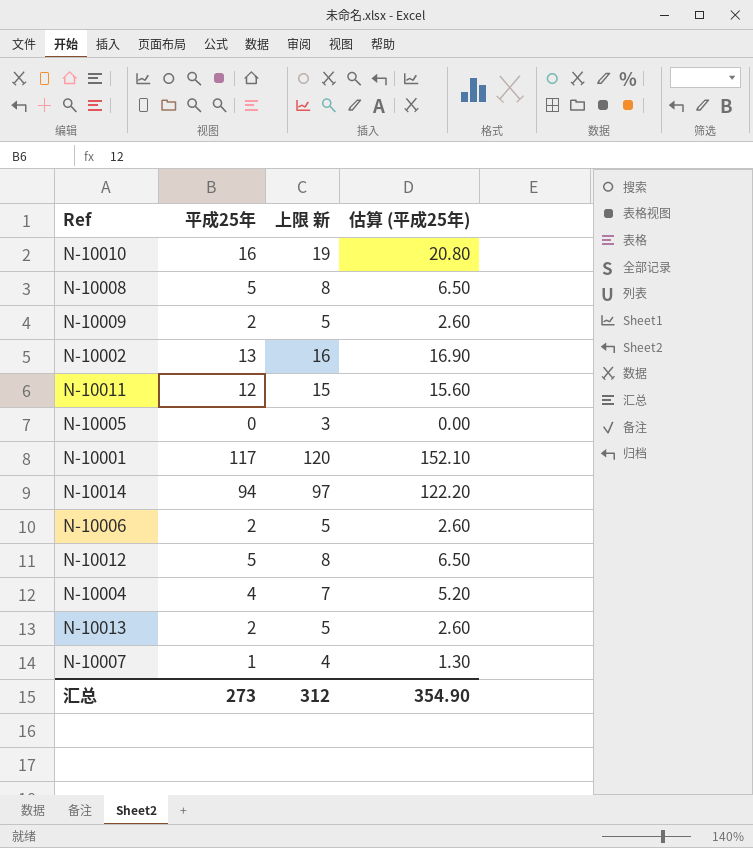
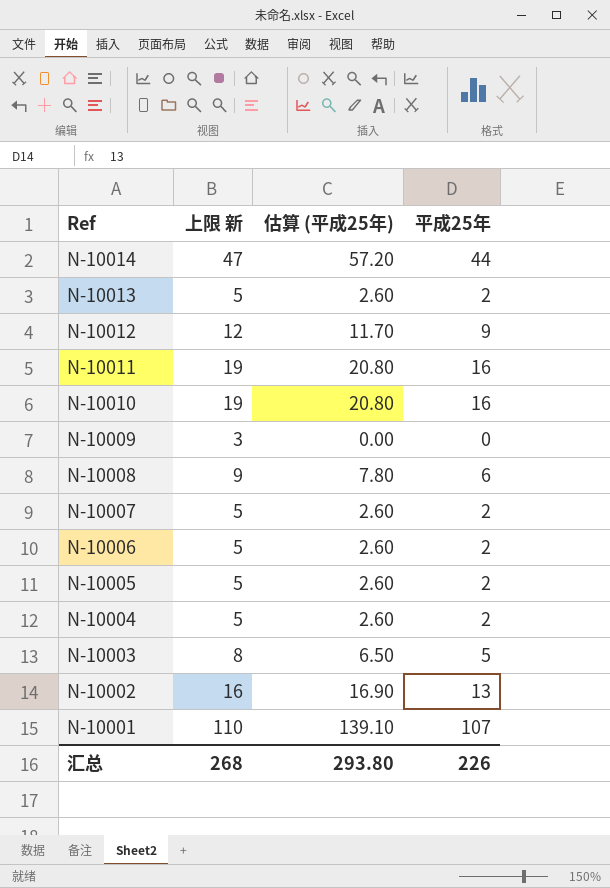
row order: none -> Ref descending
column 平成25年 | position: 2 -> 4
N-10014 | 上限 新: 97 -> 47
N-10014 | 估算 (平成25年): 122.20 -> 57.20
N-10014 | 平成25年: 94 -> 44
N-10012 | 上限 新: 8 -> 12
N-10012 | 估算 (平成25年): 6.50 -> 11.70
N-10012 | 平成25年: 5 -> 9
N-10011 | 上限 新: 15 -> 19
N-10011 | 估算 (平成25年): 15.60 -> 20.80
N-10011 | 平成25年: 12 -> 16
N-10009 | 上限 新: 5 -> 3
N-10009 | 估算 (平成25年): 2.60 -> 0.00
N-10009 | 平成25年: 2 -> 0
N-10008 | 上限 新: 8 -> 9
N-10008 | 估算 (平成25年): 6.50 -> 7.80
N-10008 | 平成25年: 5 -> 6
N-10007 | 上限 新: 4 -> 5
N-10007 | 估算 (平成25年): 1.30 -> 2.60
N-10007 | 平成25年: 1 -> 2
N-10005 | 上限 新: 3 -> 5
N-10005 | 估算 (平成25年): 0.00 -> 2.60
N-10005 | 平成25年: 0 -> 2
N-10004 | 上限 新: 7 -> 5
N-10004 | 估算 (平成25年): 5.20 -> 2.60
N-10004 | 平成25年: 4 -> 2
row N-10003: none -> 8 | 6.50 | 5
N-10001 | 上限 新: 120 -> 110
N-10001 | 估算 (平成25年): 152.10 -> 139.10
N-10001 | 平成25年: 117 -> 107
汇总 | 上限 新: 312 -> 268
汇总 | 估算 (平成25年): 354.90 -> 293.80
汇总 | 平成25年: 273 -> 226

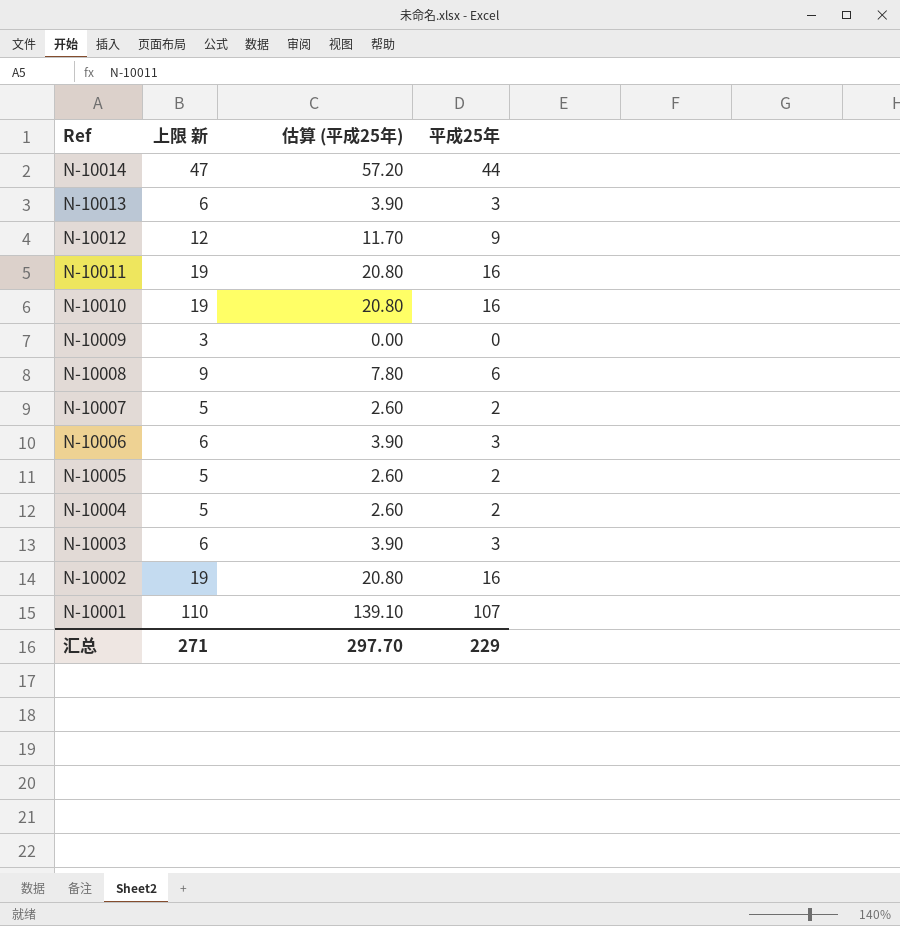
N-10013 | 上限 新: 5 -> 6
N-10013 | 估算 (平成25年): 2.60 -> 3.90
N-10013 | 平成25年: 2 -> 3
N-10006 | 上限 新: 5 -> 6
N-10006 | 估算 (平成25年): 2.60 -> 3.90
N-10006 | 平成25年: 2 -> 3
N-10003 | 上限 新: 8 -> 6
N-10003 | 估算 (平成25年): 6.50 -> 3.90
N-10003 | 平成25年: 5 -> 3
N-10002 | 上限 新: 16 -> 19
N-10002 | 估算 (平成25年): 16.90 -> 20.80
N-10002 | 平成25年: 13 -> 16
汇总 | 上限 新: 268 -> 271
汇总 | 估算 (平成25年): 293.80 -> 297.70
汇总 | 平成25年: 226 -> 229

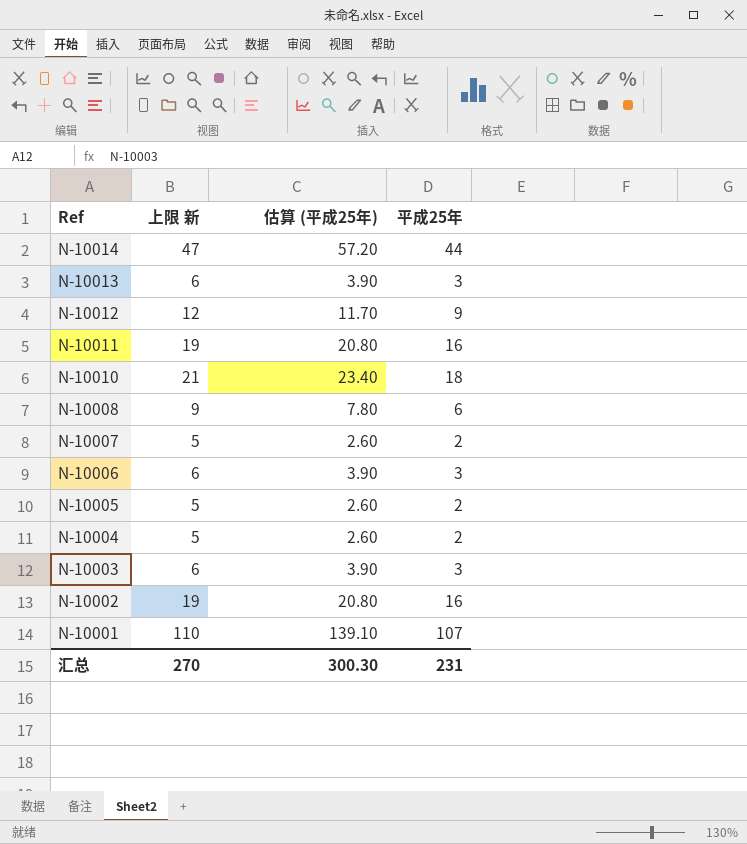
row N-10009: 3 | 0.00 | 0 -> none
N-10010 | 上限 新: 19 -> 21
N-10010 | 估算 (平成25年): 20.80 -> 23.40
N-10010 | 平成25年: 16 -> 18
汇总 | 上限 新: 271 -> 270
汇总 | 估算 (平成25年): 297.70 -> 300.30
汇总 | 平成25年: 229 -> 231

